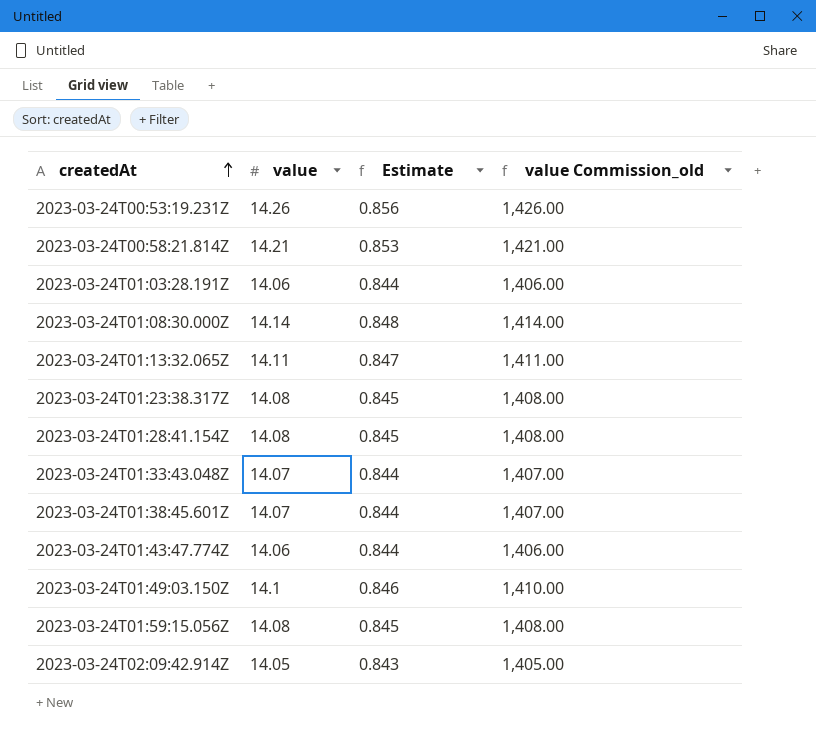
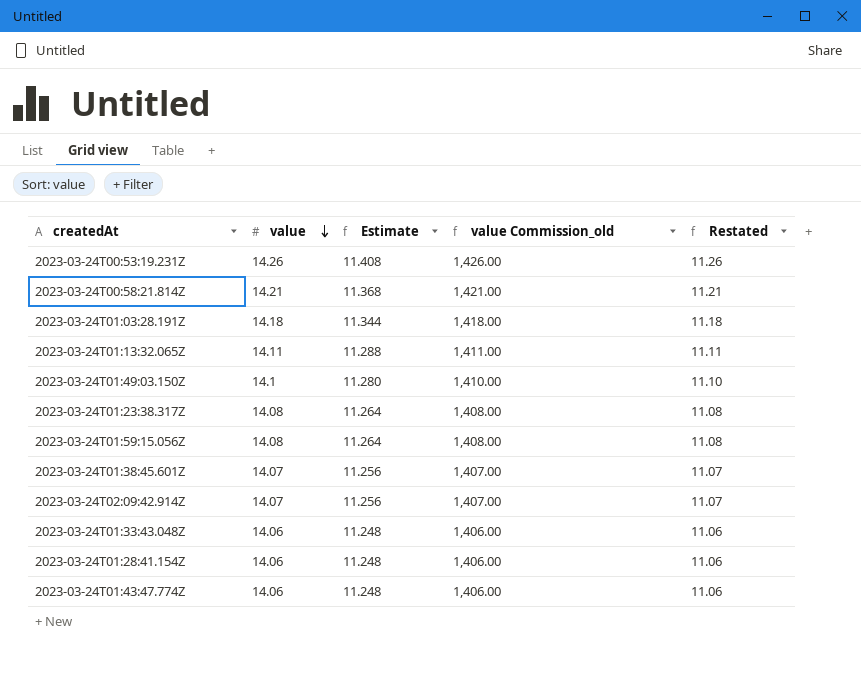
row order: createdAt ascending -> value descending
column Estimate | formula: [value] * 0.06 -> [value] * 0.8
column Restated | formula: none -> [value] - 3
row 2023-03-24T01:08:30.000Z: 14.14 | 0.848 | 1,414.00 -> none
2023-03-24T01:03:28.191Z | value: 14.06 -> 14.18
2023-03-24T01:03:28.191Z | value Commission_old: 1,406.00 -> 1,418.00
2023-03-24T02:09:42.914Z | value: 14.05 -> 14.07
2023-03-24T02:09:42.914Z | value Commission_old: 1,405.00 -> 1,407.00
2023-03-24T01:33:43.048Z | value: 14.07 -> 14.06
2023-03-24T01:33:43.048Z | value Commission_old: 1,407.00 -> 1,406.00
2023-03-24T01:28:41.154Z | value: 14.08 -> 14.06
2023-03-24T01:28:41.154Z | value Commission_old: 1,408.00 -> 1,406.00

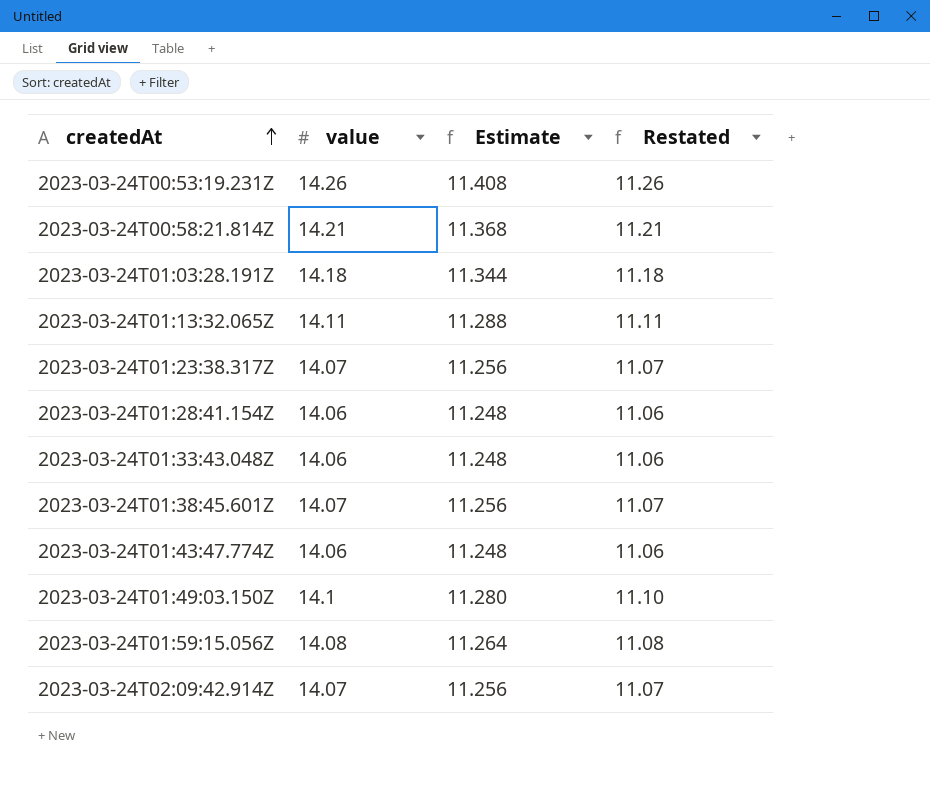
row order: value descending -> createdAt ascending
column value Commission_old | formula: [value] * 100 -> none
2023-03-24T01:23:38.317Z | value: 14.08 -> 14.07
2023-03-24T01:23:38.317Z | Estimate: 11.264 -> 11.256
2023-03-24T01:23:38.317Z | Restated: 11.08 -> 11.07

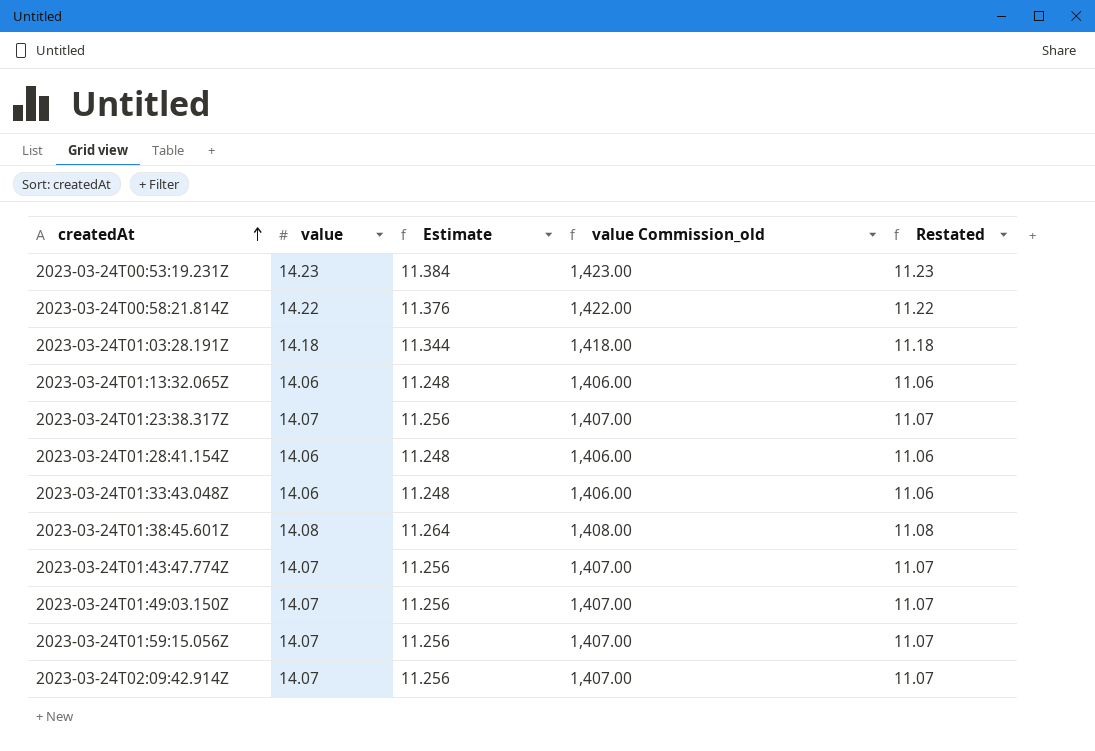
column value Commission_old | formula: none -> [value] * 100
2023-03-24T00:53:19.231Z | value: 14.26 -> 14.23
2023-03-24T00:53:19.231Z | Estimate: 11.408 -> 11.384
2023-03-24T00:53:19.231Z | Restated: 11.26 -> 11.23
2023-03-24T00:58:21.814Z | value: 14.21 -> 14.22
2023-03-24T00:58:21.814Z | Estimate: 11.368 -> 11.376
2023-03-24T00:58:21.814Z | Restated: 11.21 -> 11.22
2023-03-24T01:13:32.065Z | value: 14.11 -> 14.06
2023-03-24T01:13:32.065Z | Estimate: 11.288 -> 11.248
2023-03-24T01:13:32.065Z | Restated: 11.11 -> 11.06
2023-03-24T01:38:45.601Z | value: 14.07 -> 14.08
2023-03-24T01:38:45.601Z | Estimate: 11.256 -> 11.264
2023-03-24T01:38:45.601Z | Restated: 11.07 -> 11.08
2023-03-24T01:43:47.774Z | value: 14.06 -> 14.07
2023-03-24T01:43:47.774Z | Estimate: 11.248 -> 11.256
2023-03-24T01:43:47.774Z | Restated: 11.06 -> 11.07
2023-03-24T01:49:03.150Z | value: 14.1 -> 14.07
2023-03-24T01:49:03.150Z | Estimate: 11.280 -> 11.256
2023-03-24T01:49:03.150Z | Restated: 11.10 -> 11.07
2023-03-24T01:59:15.056Z | value: 14.08 -> 14.07
2023-03-24T01:59:15.056Z | Estimate: 11.264 -> 11.256
2023-03-24T01:59:15.056Z | Restated: 11.08 -> 11.07

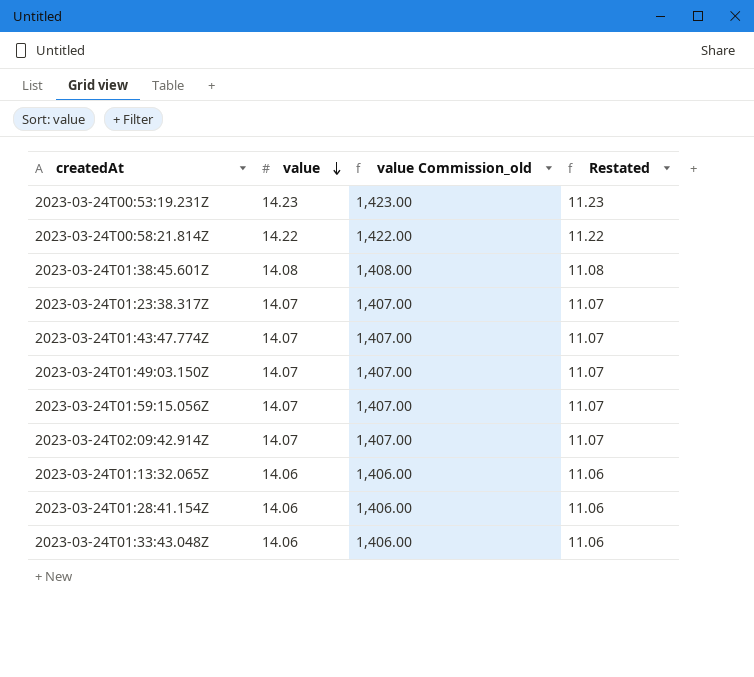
row order: createdAt ascending -> value descending
column Estimate | formula: [value] * 0.8 -> none
row 2023-03-24T01:03:28.191Z: 14.18 | 11.344 | 1,418.00 | 11.18 -> none

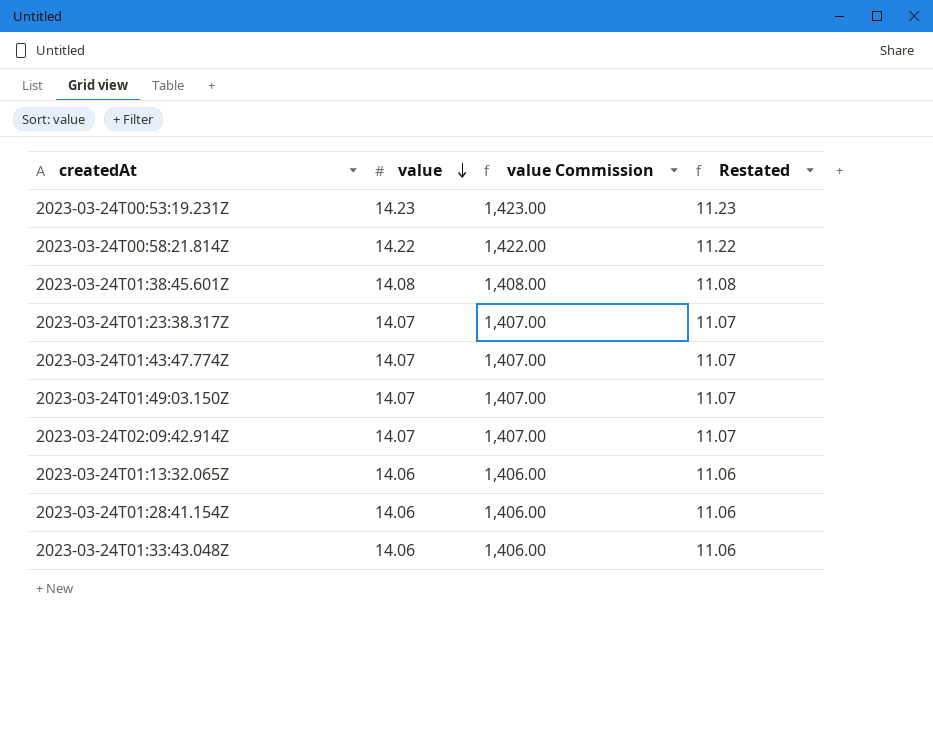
column name: value Commission_old -> value Commission
row 2023-03-24T01:59:15.056Z: 14.07 | 1,407.00 | 11.07 -> none

